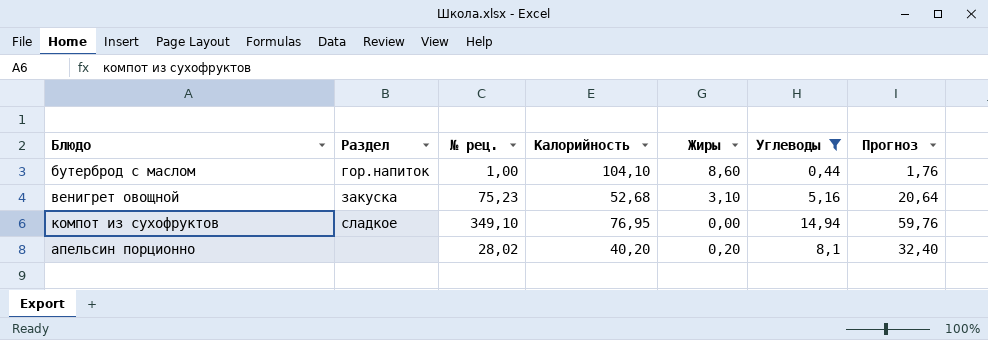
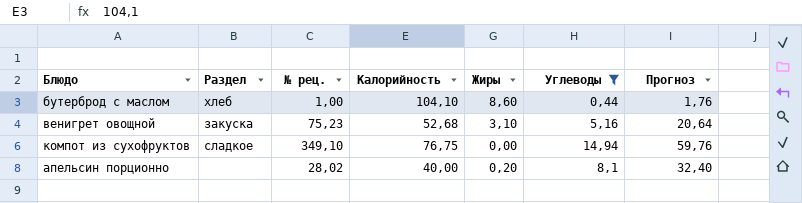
бутерброд с маслом | Раздел: гор.напиток -> хлеб
компот из сухофруктов | Калорийность: 76,95 -> 76,75
апельсин порционно | Калорийность: 40,20 -> 40,00

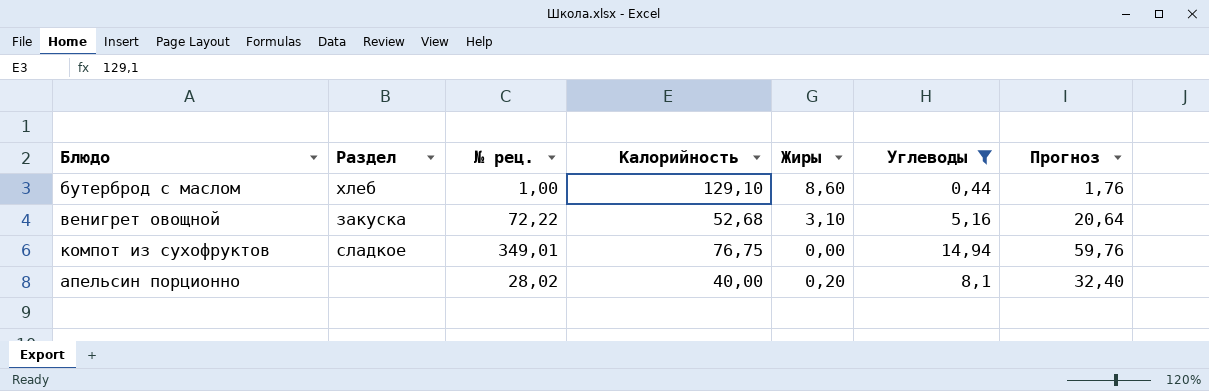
бутерброд с маслом | Калорийность: 104,10 -> 129,10
венигрет овощной | № рец.: 75,23 -> 72,22
компот из сухофруктов | № рец.: 349,10 -> 349,01

